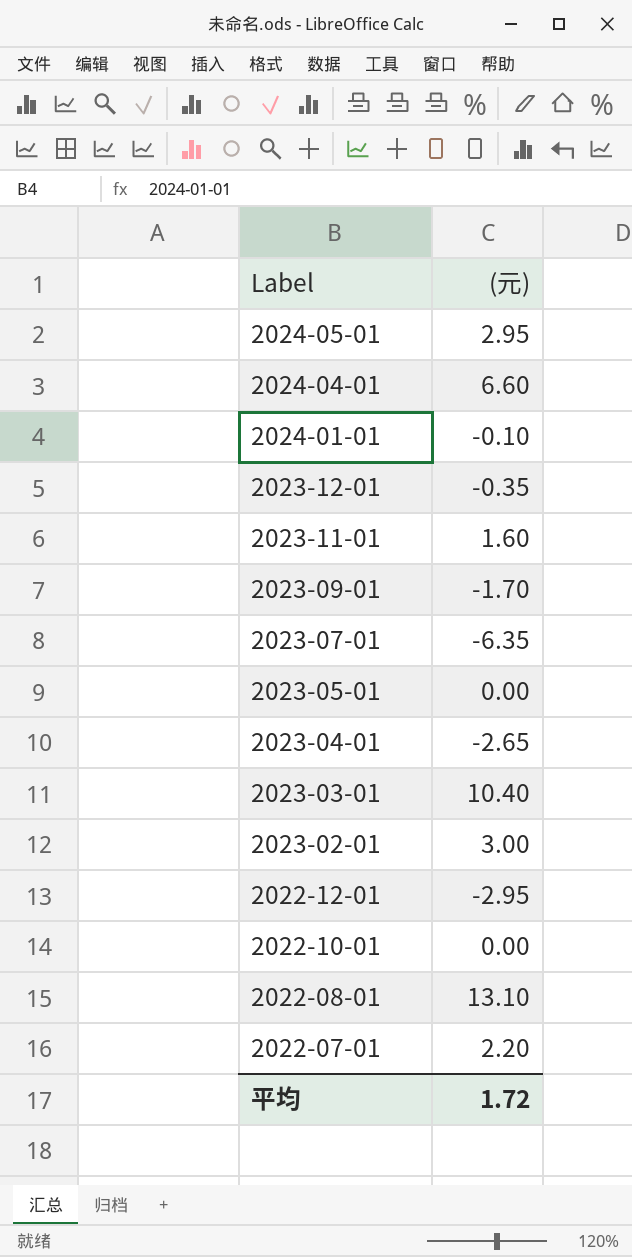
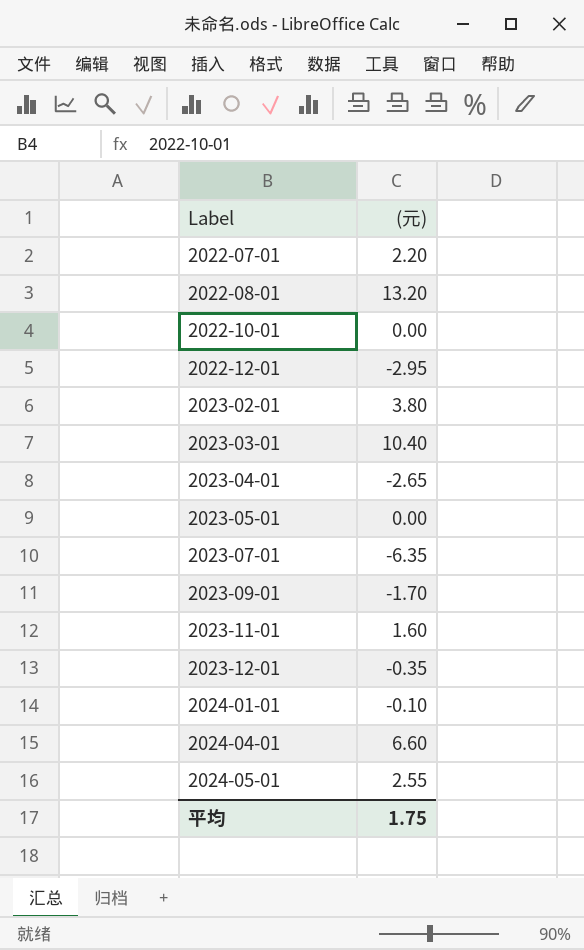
row order: Label descending -> Label ascending
2022-08-01 | (元): 13.10 -> 13.20
2023-02-01 | (元): 3.00 -> 3.80
2024-05-01 | (元): 2.95 -> 2.55
平均 | (元): 1.72 -> 1.75

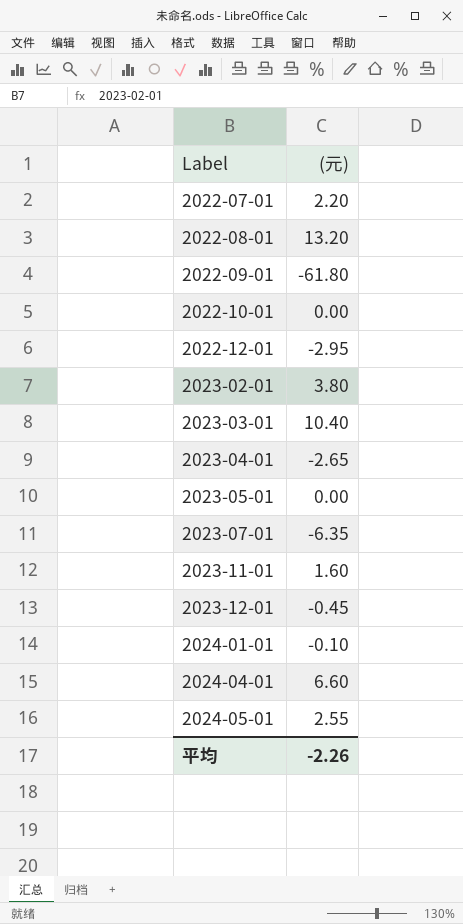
row 2023-09-01: -1.70 -> none
row 2022-09-01: none -> -61.80
2023-12-01 | (元): -0.35 -> -0.45
平均 | (元): 1.75 -> -2.26

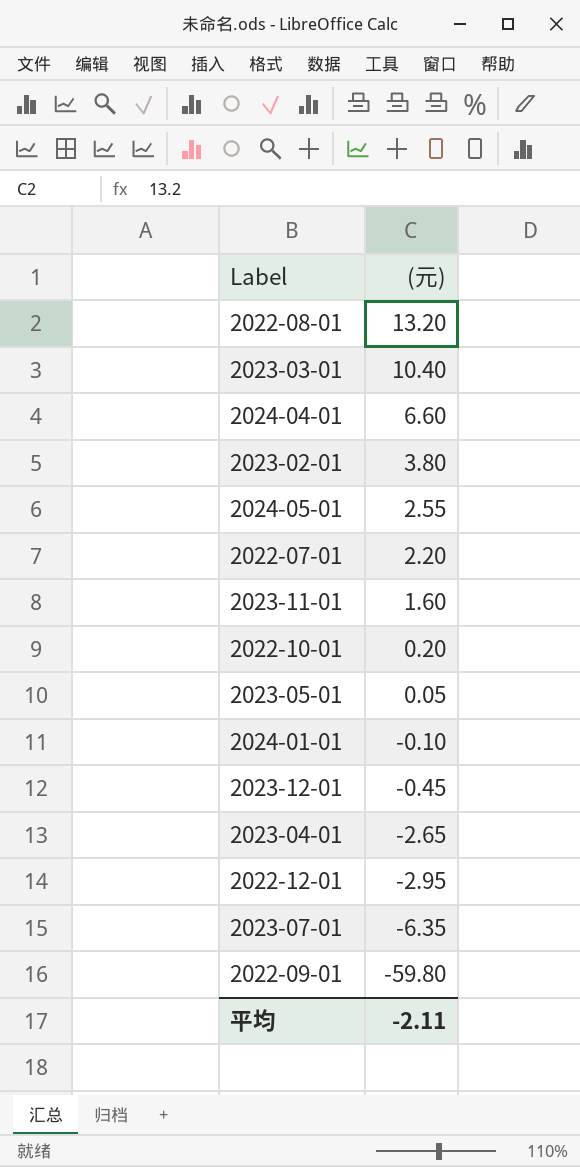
row order: Label ascending -> (元) descending
2022-10-01 | (元): 0.00 -> 0.20
2023-05-01 | (元): 0.00 -> 0.05
2022-09-01 | (元): -61.80 -> -59.80
平均 | (元): -2.26 -> -2.11

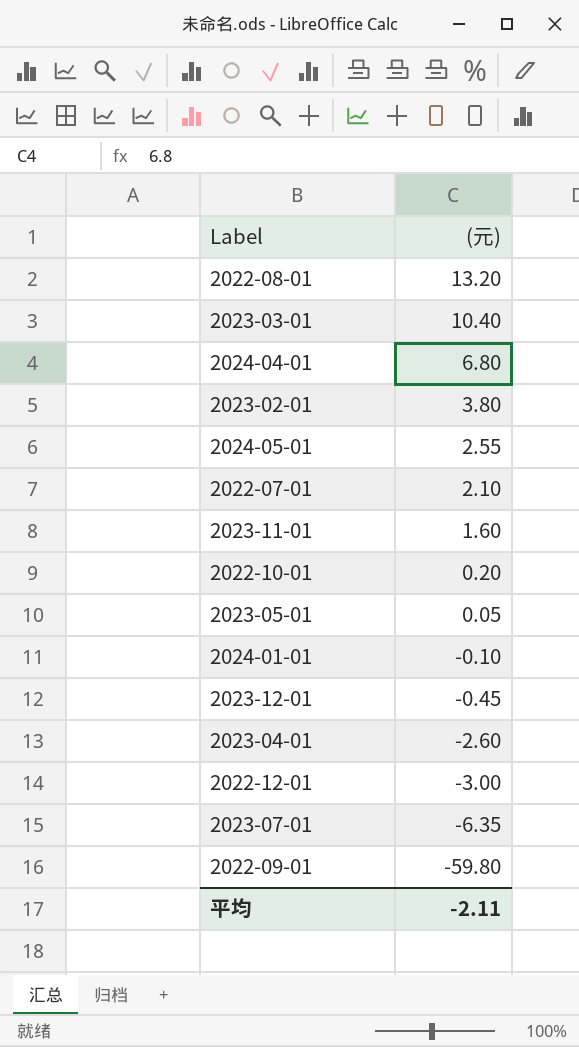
2024-04-01 | (元): 6.60 -> 6.80
2022-07-01 | (元): 2.20 -> 2.10
2023-04-01 | (元): -2.65 -> -2.60
2022-12-01 | (元): -2.95 -> -3.00

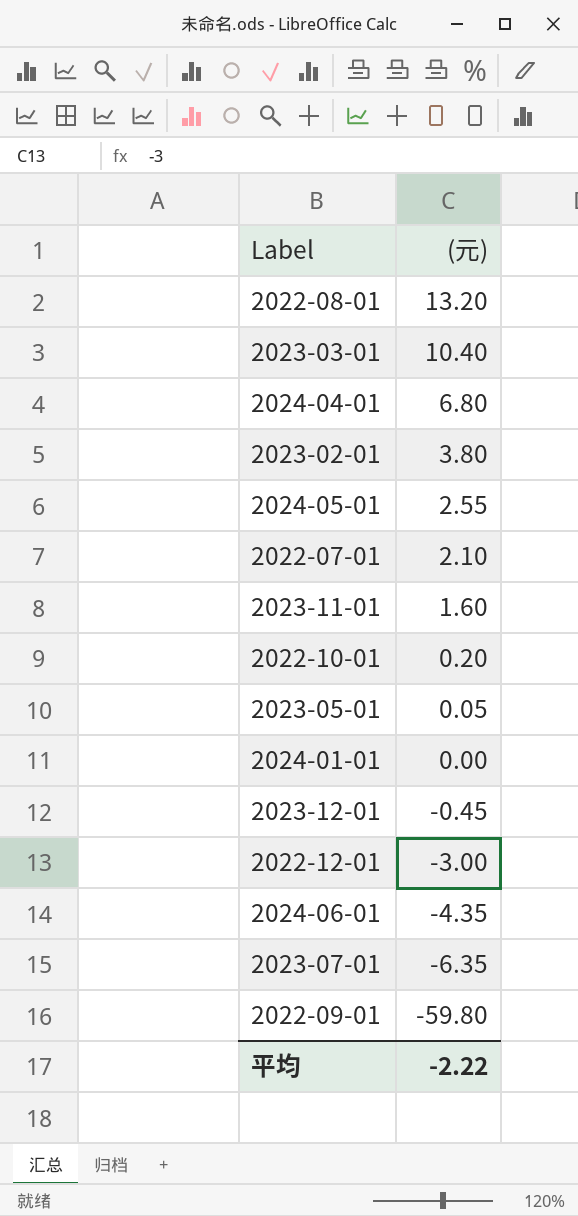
row 2023-04-01: -2.60 -> none
2024-01-01 | (元): -0.10 -> 0.00
row 2024-06-01: none -> -4.35
平均 | (元): -2.11 -> -2.22

